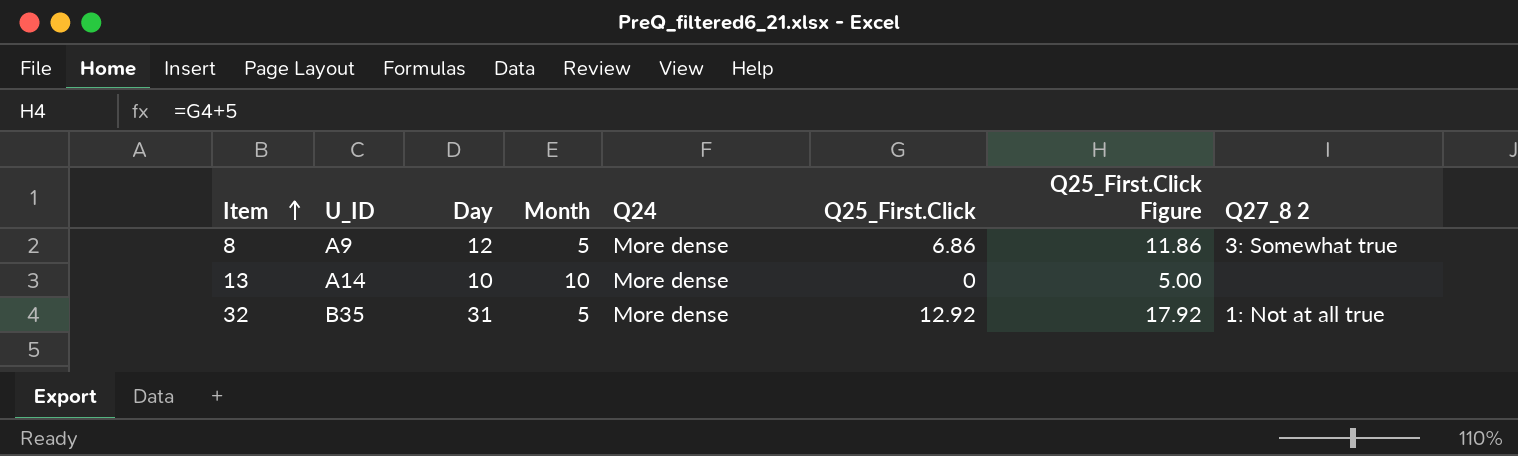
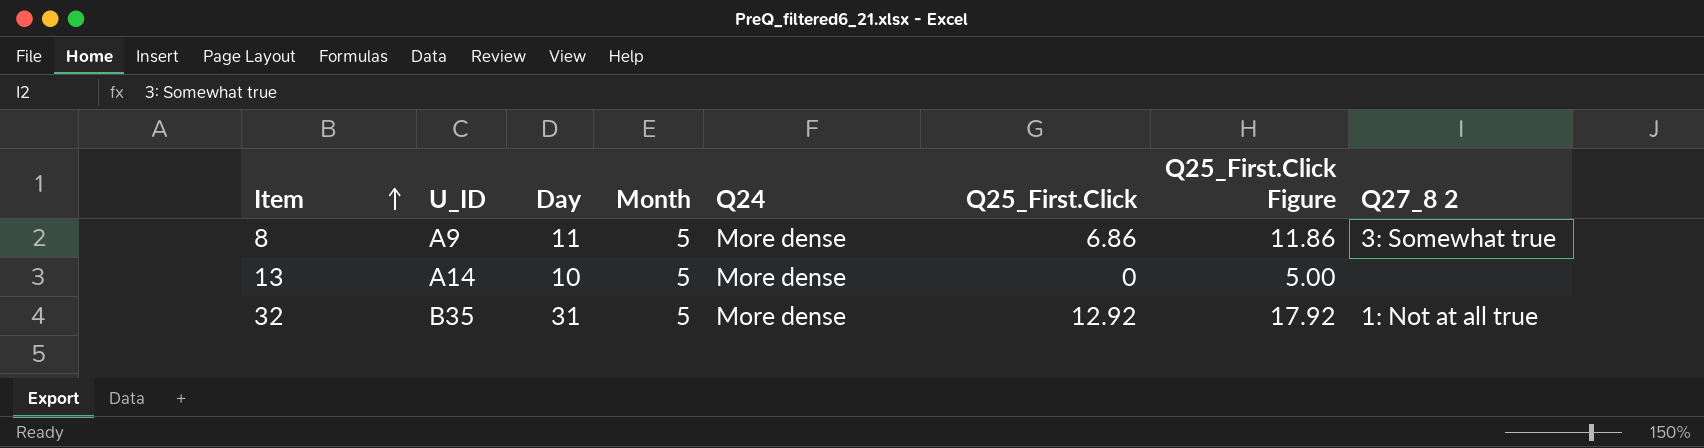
8 | Day: 12 -> 11
13 | Month: 10 -> 5

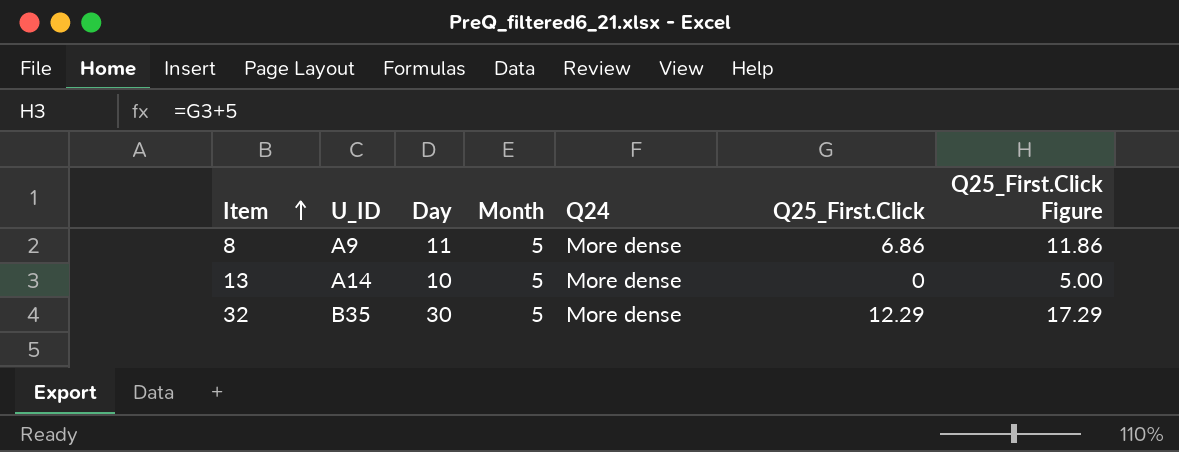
column Q27_8 2 | position: 8 -> none
32 | Day: 31 -> 30
32 | Q25_First.Click: 12.92 -> 12.29
32 | Q25_First.Click Figure: 17.92 -> 17.29

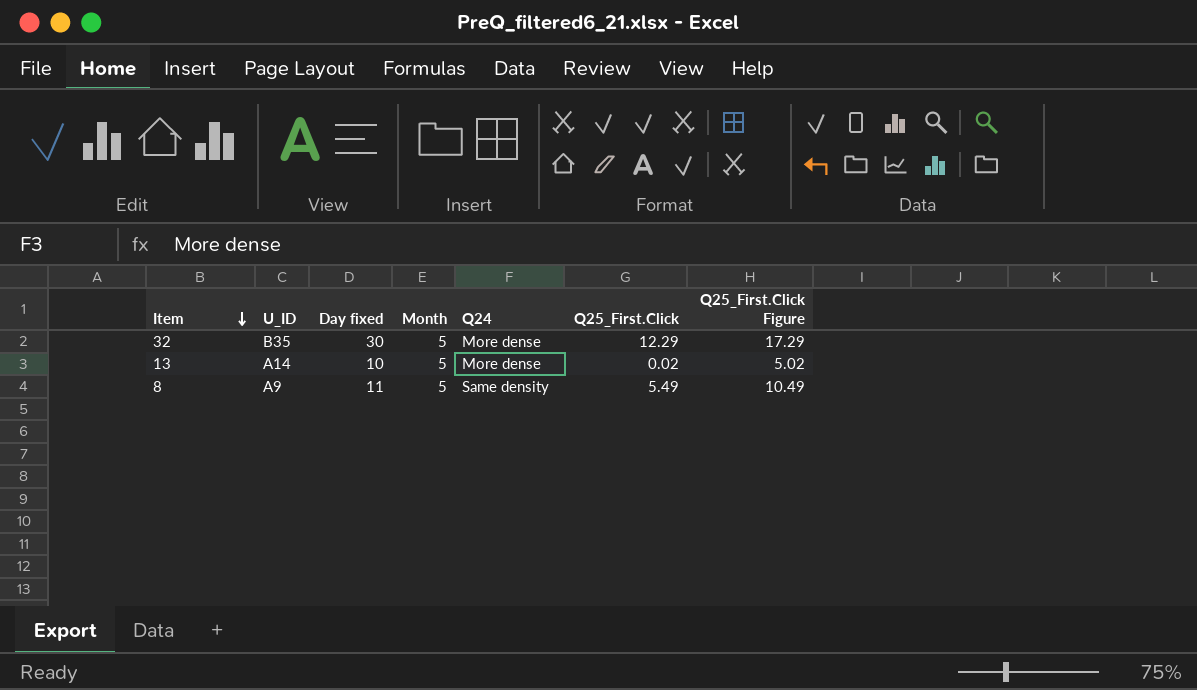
row order: Item ascending -> Item descending
column name: Day -> Day fixed
13 | Q25_First.Click: 0 -> 0.02
13 | Q25_First.Click Figure: 5.00 -> 5.02
8 | Q24: More dense -> Same density
8 | Q25_First.Click: 6.86 -> 5.49
8 | Q25_First.Click Figure: 11.86 -> 10.49

